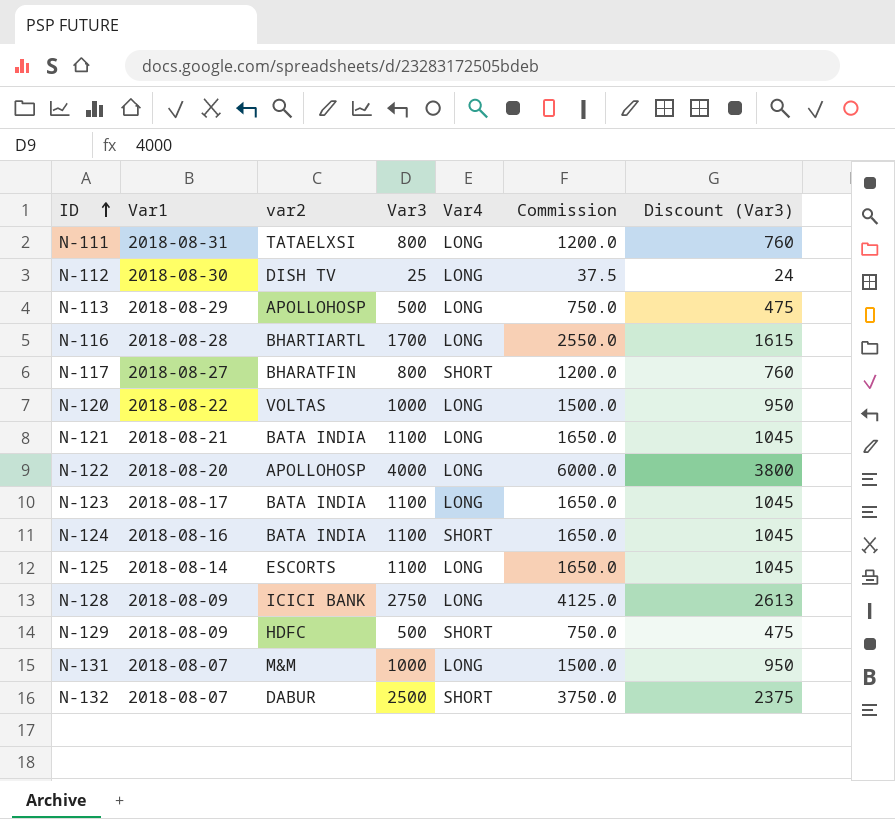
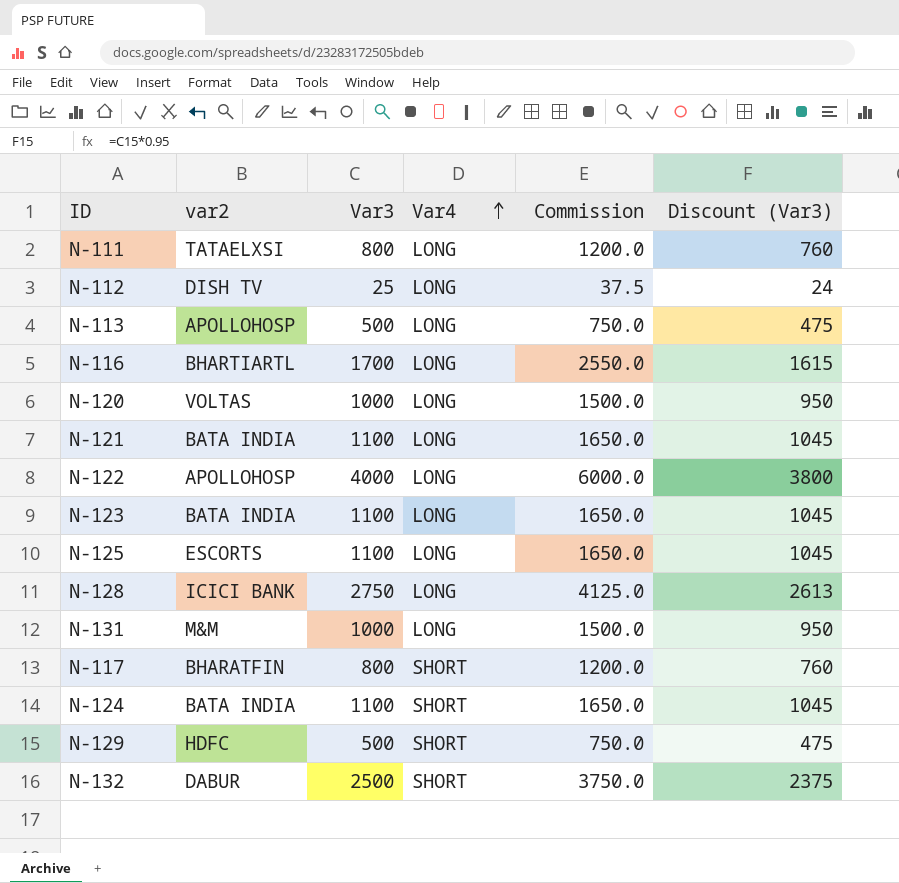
row order: ID ascending -> Var4 ascending
column Var1 | position: 2 -> none

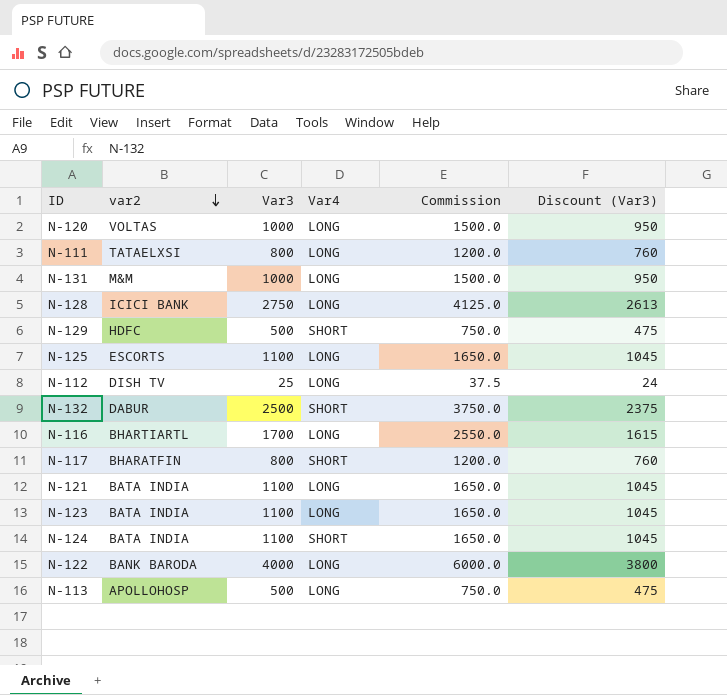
row order: Var4 ascending -> var2 descending
N-122 | var2: APOLLOHOSP -> BANK BARODA

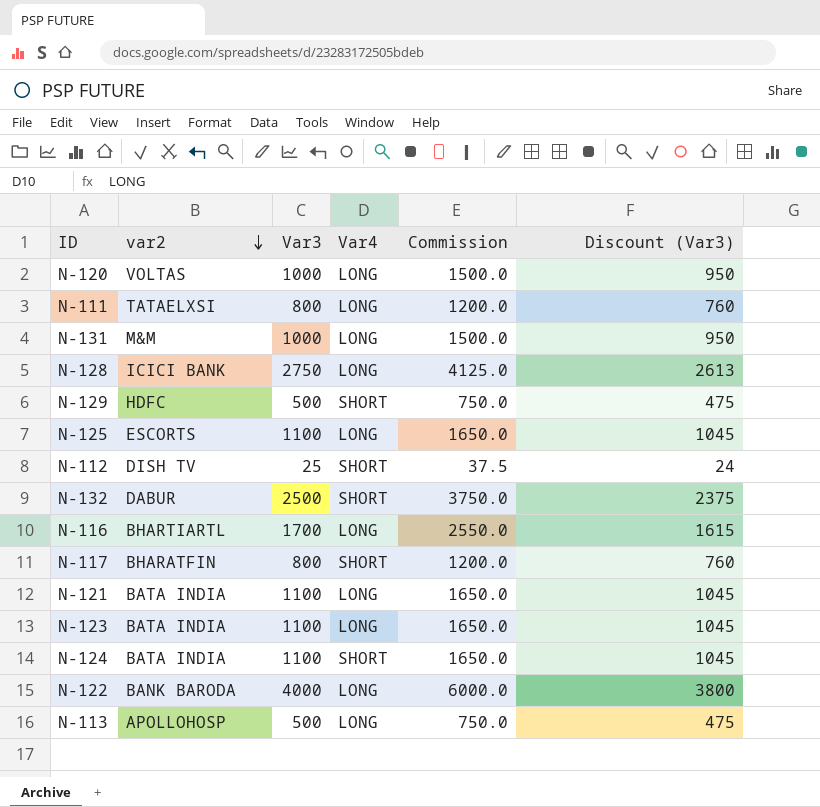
N-112 | Var4: LONG -> SHORT

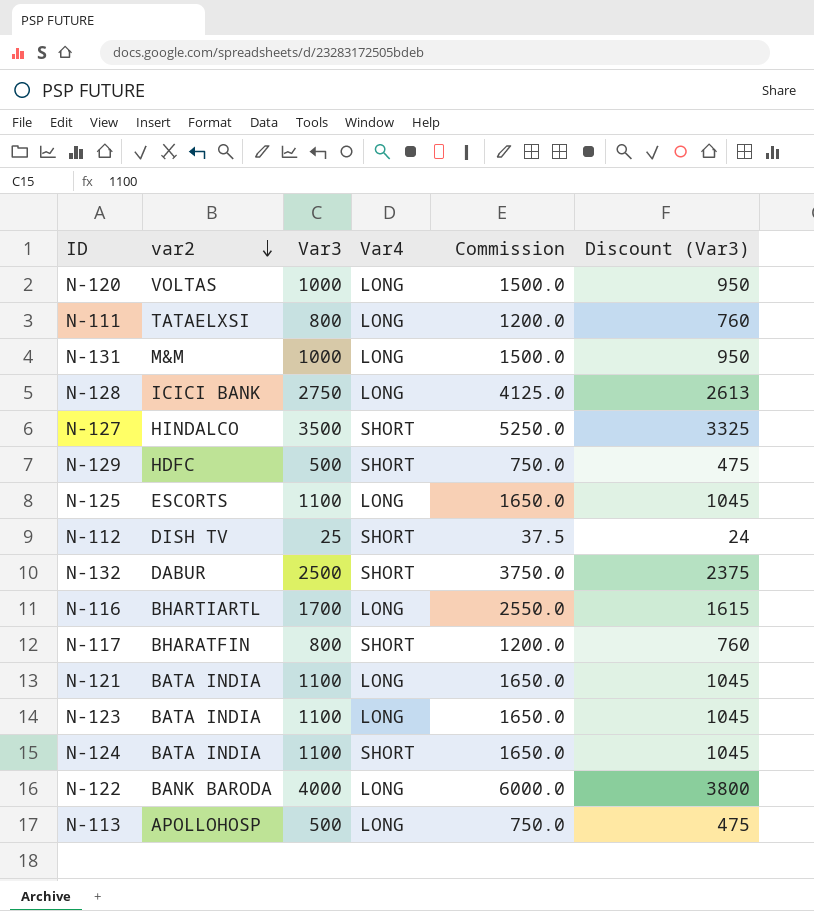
row N-127: none -> HINDALCO | 3500 | SHORT | 5250.0 | 3325

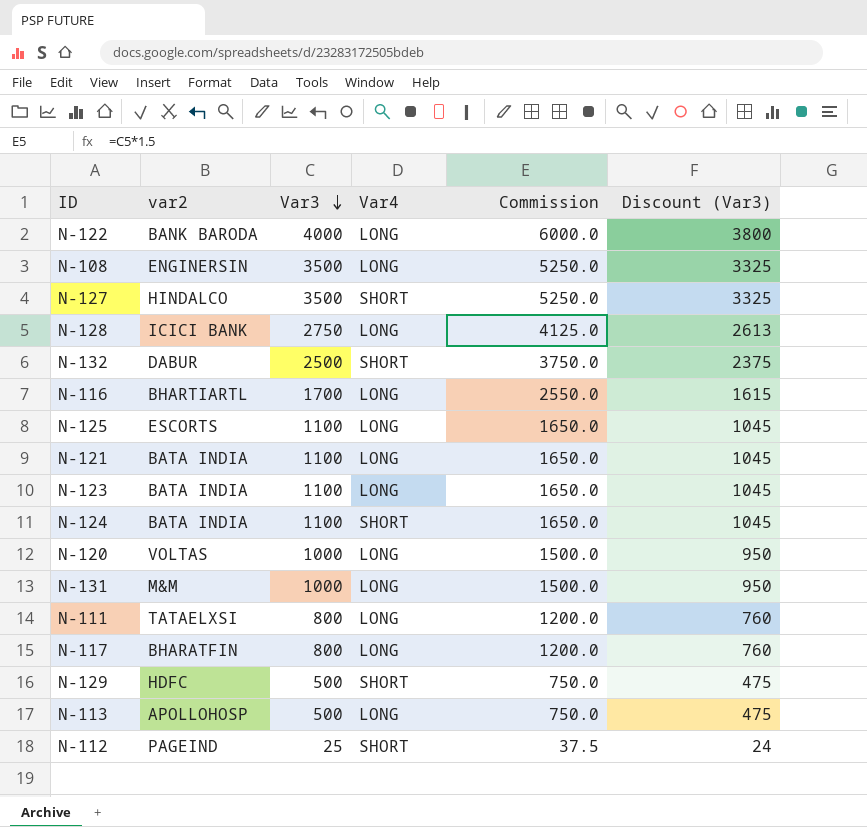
row order: var2 descending -> Var3 descending
row N-108: none -> ENGINERSIN | 3500 | LONG | 5250.0 | 3325
N-117 | Var4: SHORT -> LONG
N-112 | var2: DISH TV -> PAGEIND

